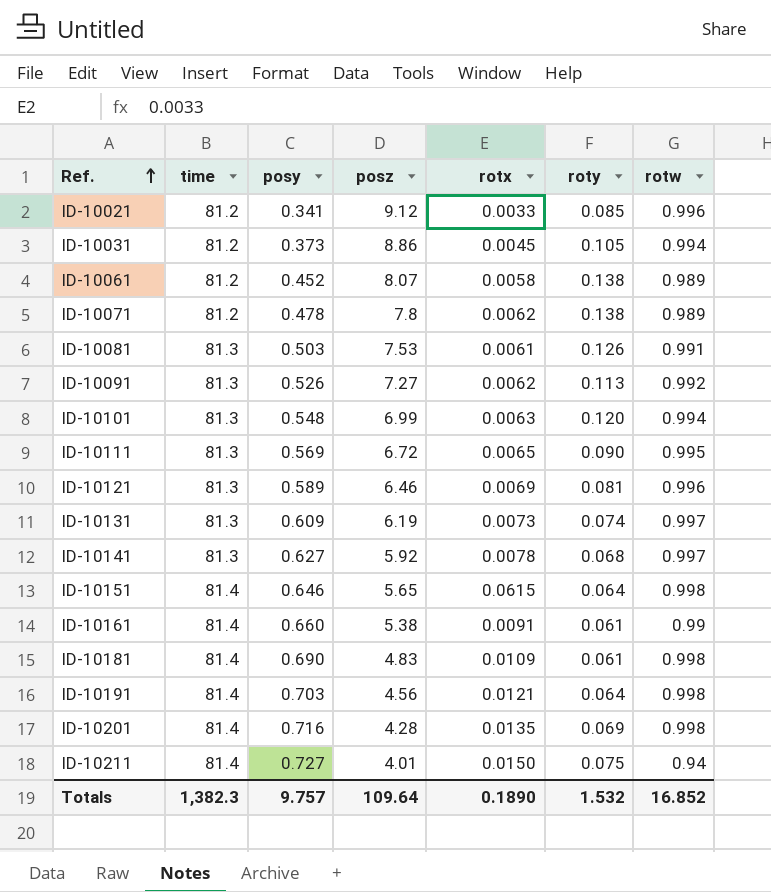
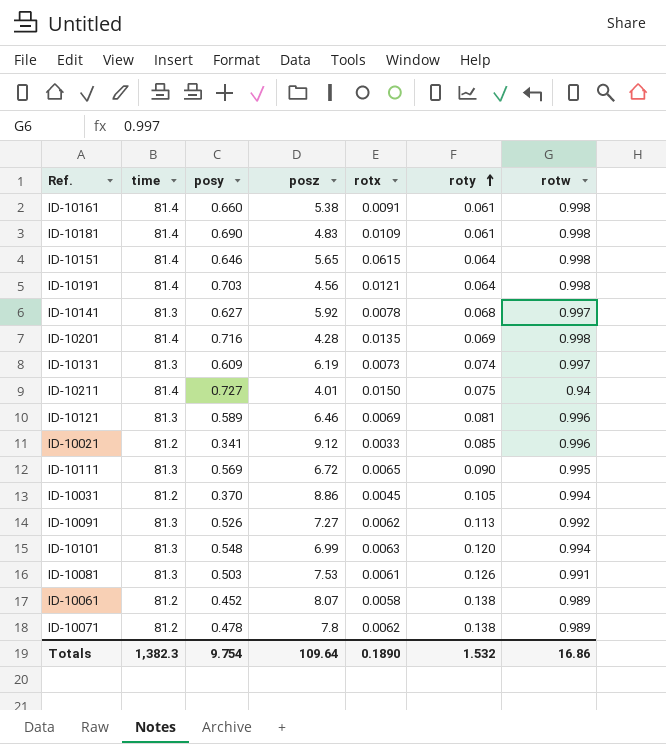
row order: Ref. ascending -> roty ascending
ID-10161 | rotw: 0.99 -> 0.998
ID-10031 | posy: 0.373 -> 0.370
Totals | posy: 9.757 -> 9.754
Totals | rotw: 16.852 -> 16.86

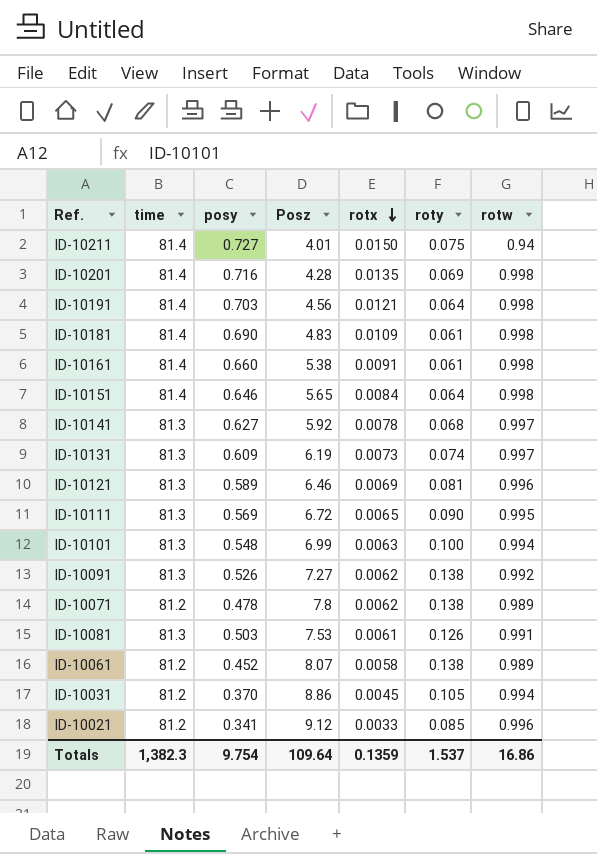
row order: roty ascending -> rotx descending
column name: posz -> Posz
ID-10151 | rotx: 0.0615 -> 0.0084
ID-10101 | roty: 0.120 -> 0.100
ID-10091 | roty: 0.113 -> 0.138
Totals | rotx: 0.1890 -> 0.1359
Totals | roty: 1.532 -> 1.537

